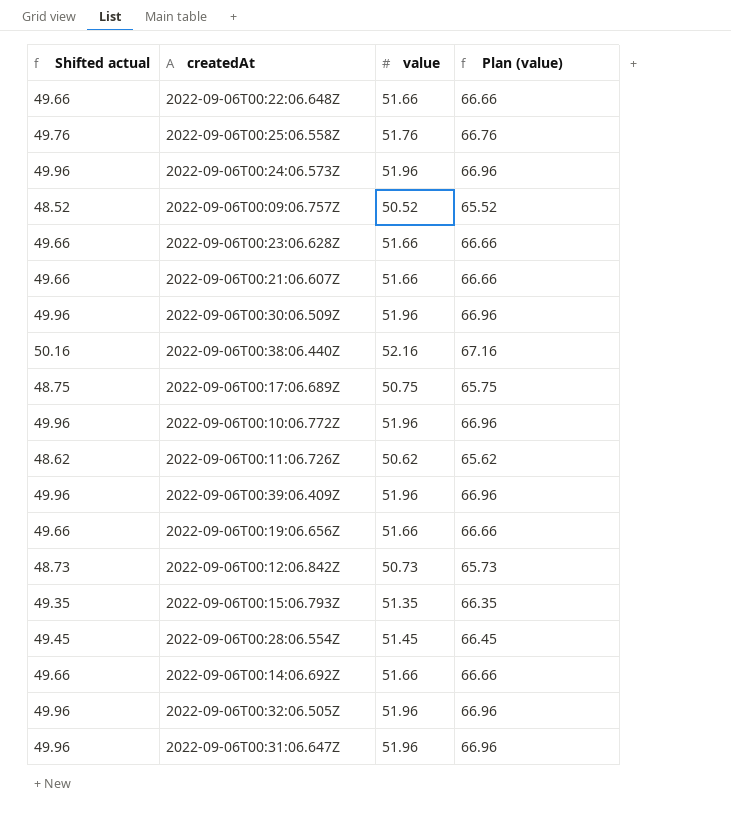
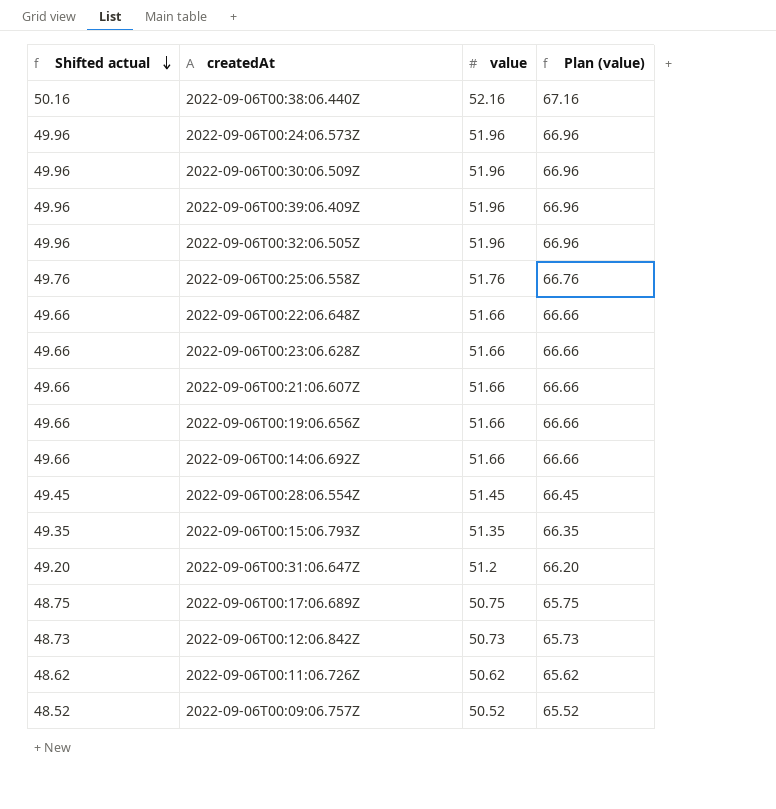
row order: none -> Shifted actual descending
row 2022-09-06T00:10:06.772Z: 49.96 | 51.96 | 66.96 -> none
2022-09-06T00:31:06.647Z | Shifted actual: 49.96 -> 49.20
2022-09-06T00:31:06.647Z | value: 51.96 -> 51.2
2022-09-06T00:31:06.647Z | Plan (value): 66.96 -> 66.20

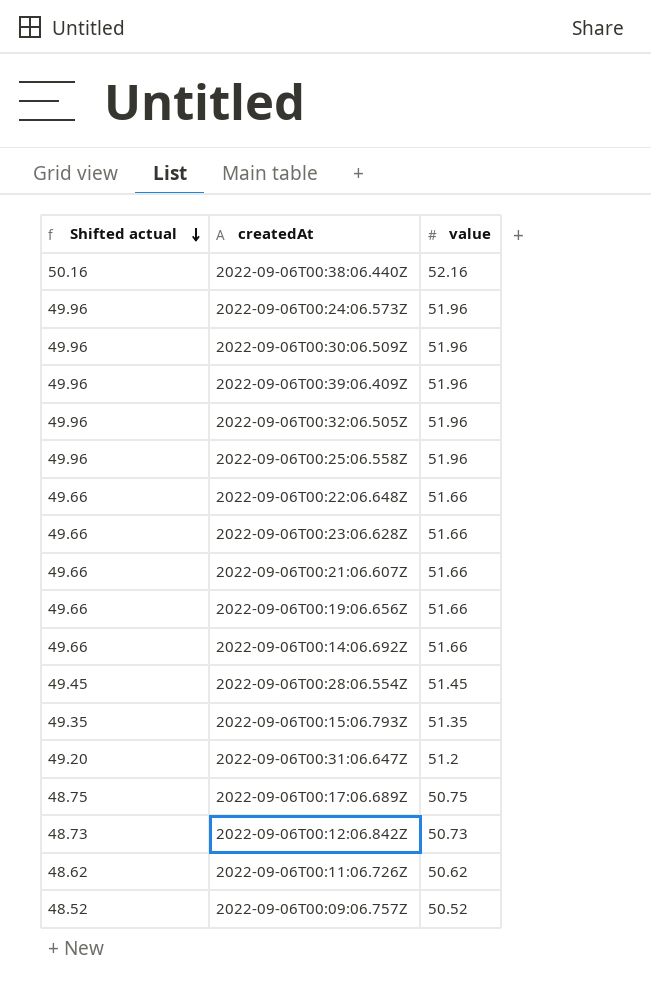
column Plan (value) | formula: [value] + 15 -> none
2022-09-06T00:25:06.558Z | Shifted actual: 49.76 -> 49.96
2022-09-06T00:25:06.558Z | value: 51.76 -> 51.96

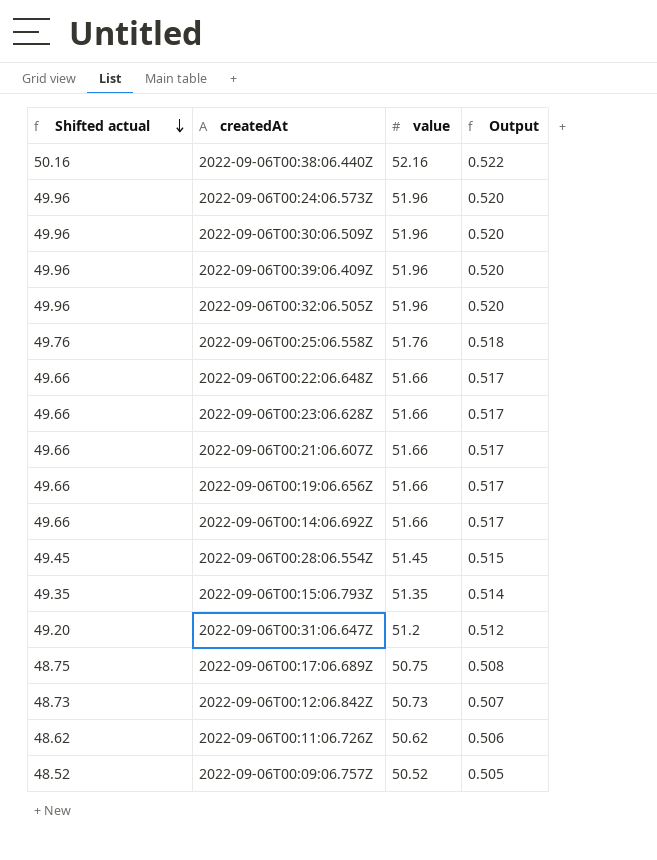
column Output | formula: none -> [value] * 0.01
2022-09-06T00:25:06.558Z | Shifted actual: 49.96 -> 49.76
2022-09-06T00:25:06.558Z | value: 51.96 -> 51.76

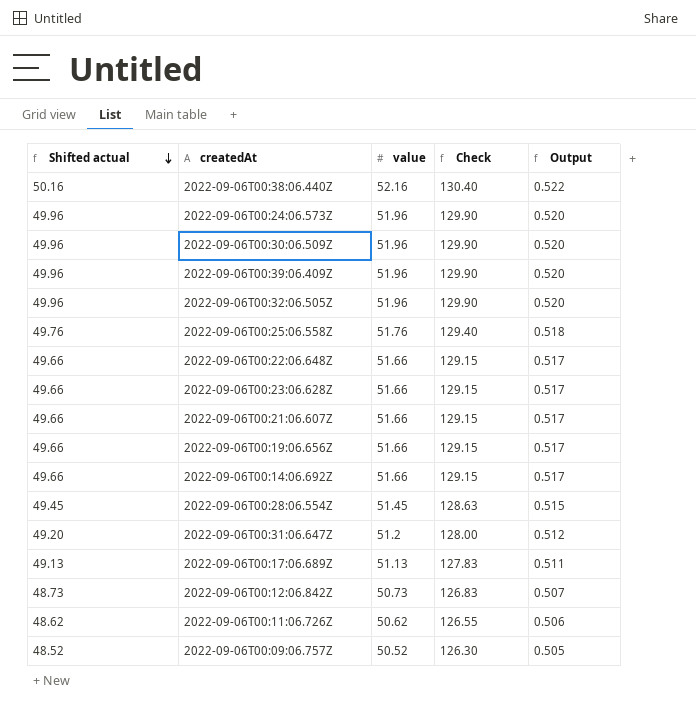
column Check | formula: none -> [value] * 2.5
row 2022-09-06T00:15:06.793Z: 49.35 | 51.35 | 0.514 -> none
2022-09-06T00:17:06.689Z | Shifted actual: 48.75 -> 49.13
2022-09-06T00:17:06.689Z | value: 50.75 -> 51.13
2022-09-06T00:17:06.689Z | Output: 0.508 -> 0.511

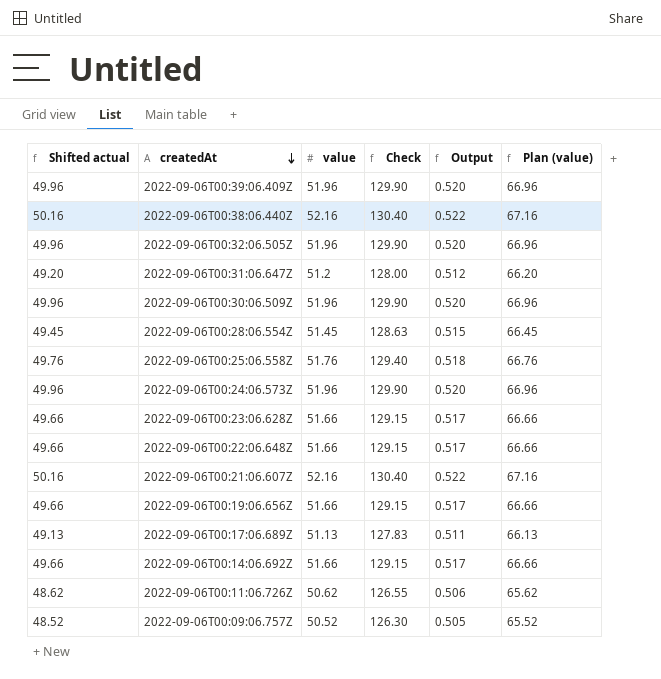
row order: Shifted actual descending -> createdAt descending
column Plan (value) | formula: none -> [value] + 15
row 2022-09-06T00:12:06.842Z: 48.73 | 50.73 | 126.83 | 0.507 -> none
2022-09-06T00:21:06.607Z | Shifted actual: 49.66 -> 50.16
2022-09-06T00:21:06.607Z | value: 51.66 -> 52.16
2022-09-06T00:21:06.607Z | Check: 129.15 -> 130.40
2022-09-06T00:21:06.607Z | Output: 0.517 -> 0.522

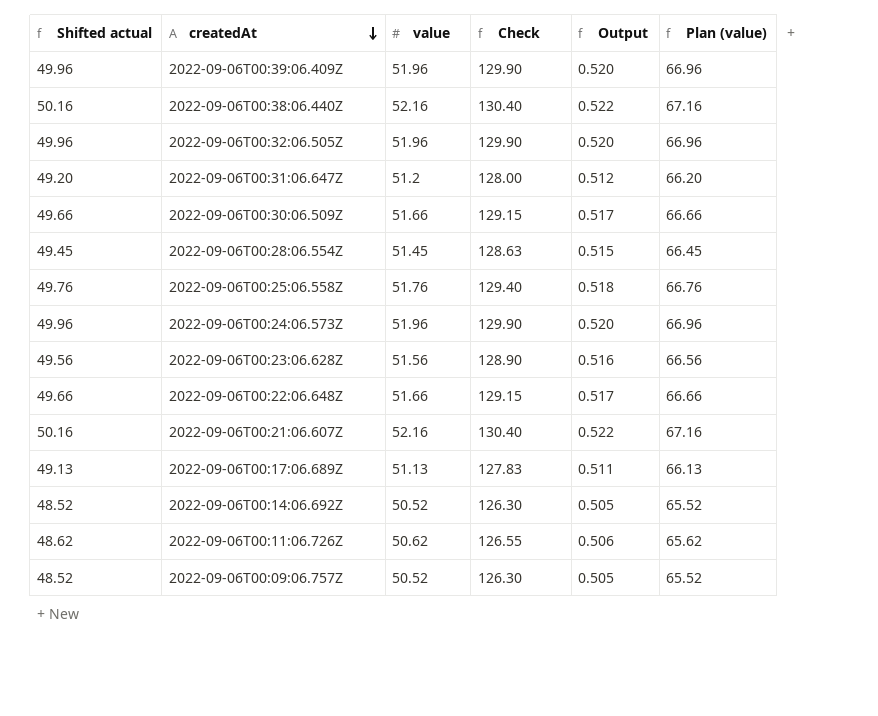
row 2022-09-06T00:19:06.656Z: 49.66 | 51.66 | 129.15 | 0.517 | 66.66 -> none
2022-09-06T00:30:06.509Z | Shifted actual: 49.96 -> 49.66
2022-09-06T00:30:06.509Z | value: 51.96 -> 51.66
2022-09-06T00:30:06.509Z | Check: 129.90 -> 129.15
2022-09-06T00:30:06.509Z | Output: 0.520 -> 0.517
2022-09-06T00:30:06.509Z | Plan (value): 66.96 -> 66.66
2022-09-06T00:23:06.628Z | Shifted actual: 49.66 -> 49.56
2022-09-06T00:23:06.628Z | value: 51.66 -> 51.56
2022-09-06T00:23:06.628Z | Check: 129.15 -> 128.90
2022-09-06T00:23:06.628Z | Output: 0.517 -> 0.516
2022-09-06T00:23:06.628Z | Plan (value): 66.66 -> 66.56
2022-09-06T00:14:06.692Z | Shifted actual: 49.66 -> 48.52
2022-09-06T00:14:06.692Z | value: 51.66 -> 50.52
2022-09-06T00:14:06.692Z | Check: 129.15 -> 126.30
2022-09-06T00:14:06.692Z | Output: 0.517 -> 0.505
2022-09-06T00:14:06.692Z | Plan (value): 66.66 -> 65.52

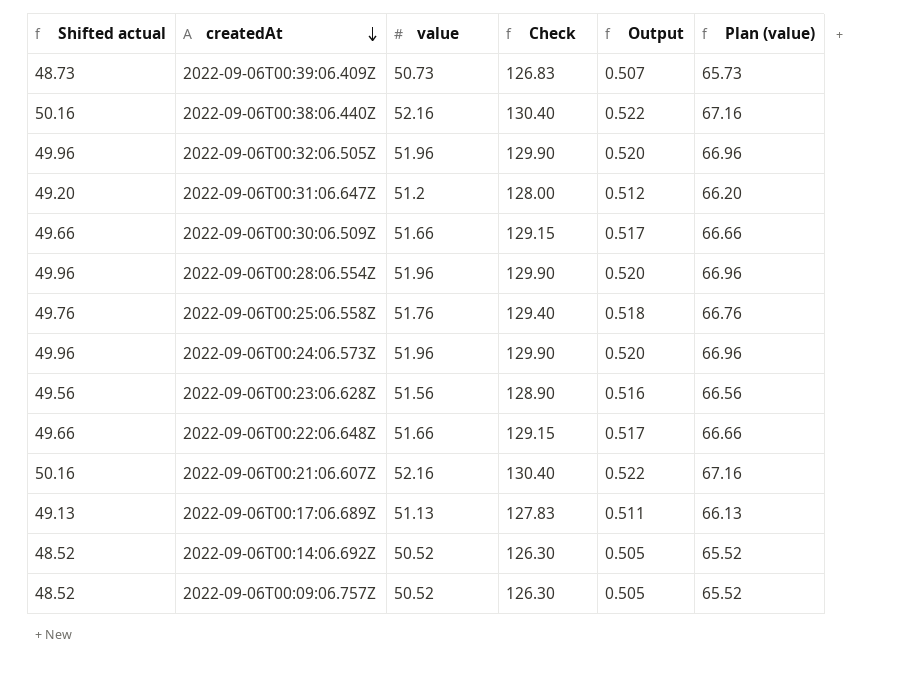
row 2022-09-06T00:11:06.726Z: 48.62 | 50.62 | 126.55 | 0.506 | 65.62 -> none
2022-09-06T00:39:06.409Z | Shifted actual: 49.96 -> 48.73
2022-09-06T00:39:06.409Z | value: 51.96 -> 50.73
2022-09-06T00:39:06.409Z | Check: 129.90 -> 126.83
2022-09-06T00:39:06.409Z | Output: 0.520 -> 0.507
2022-09-06T00:39:06.409Z | Plan (value): 66.96 -> 65.73
2022-09-06T00:28:06.554Z | Shifted actual: 49.45 -> 49.96
2022-09-06T00:28:06.554Z | value: 51.45 -> 51.96
2022-09-06T00:28:06.554Z | Check: 128.63 -> 129.90
2022-09-06T00:28:06.554Z | Output: 0.515 -> 0.520
2022-09-06T00:28:06.554Z | Plan (value): 66.45 -> 66.96

